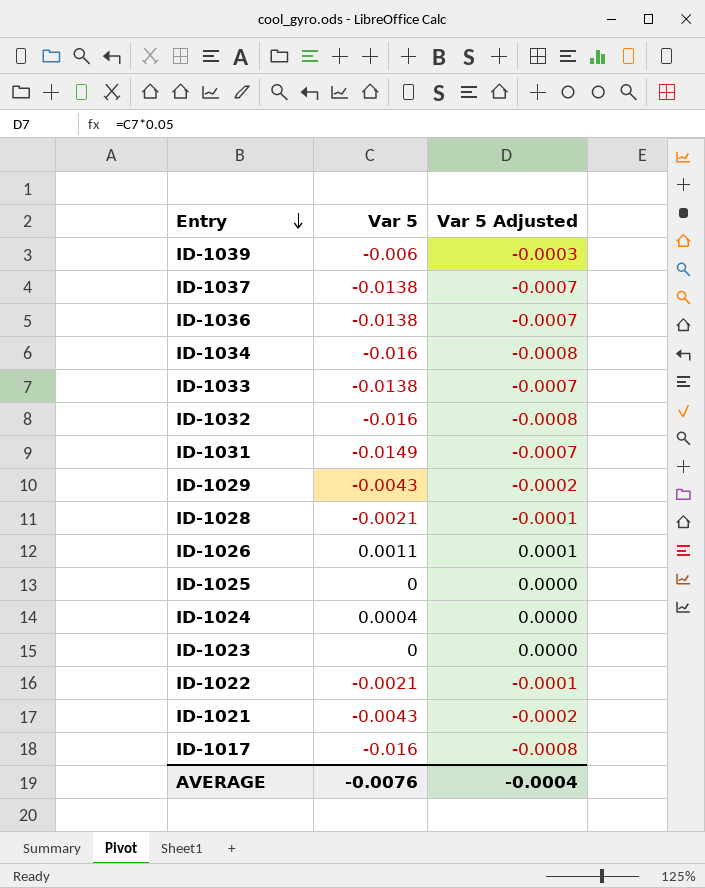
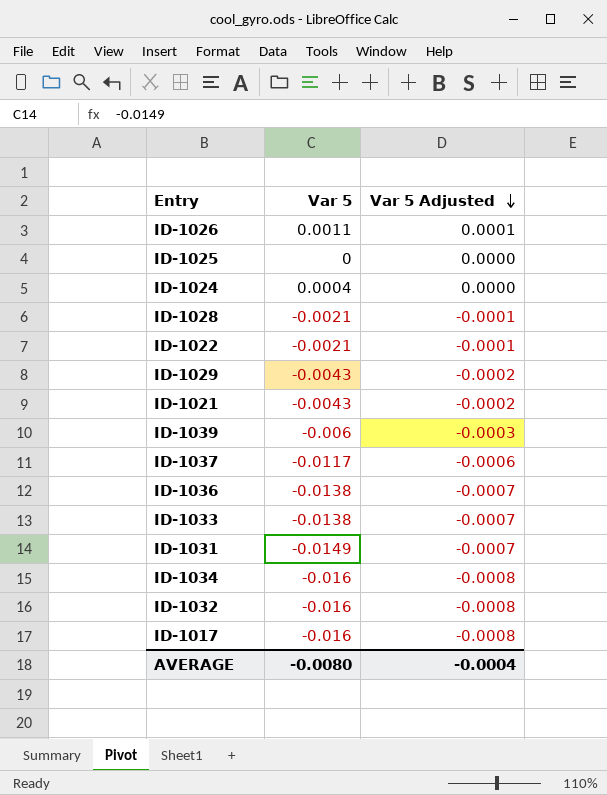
row order: Entry descending -> Var 5 Adjusted descending
row ID-1023: 0 | 0.0000 -> none
ID-1037 | Var 5: -0.0138 -> -0.0117
ID-1037 | Var 5 Adjusted: -0.0007 -> -0.0006
AVERAGE | Var 5: -0.0076 -> -0.0080

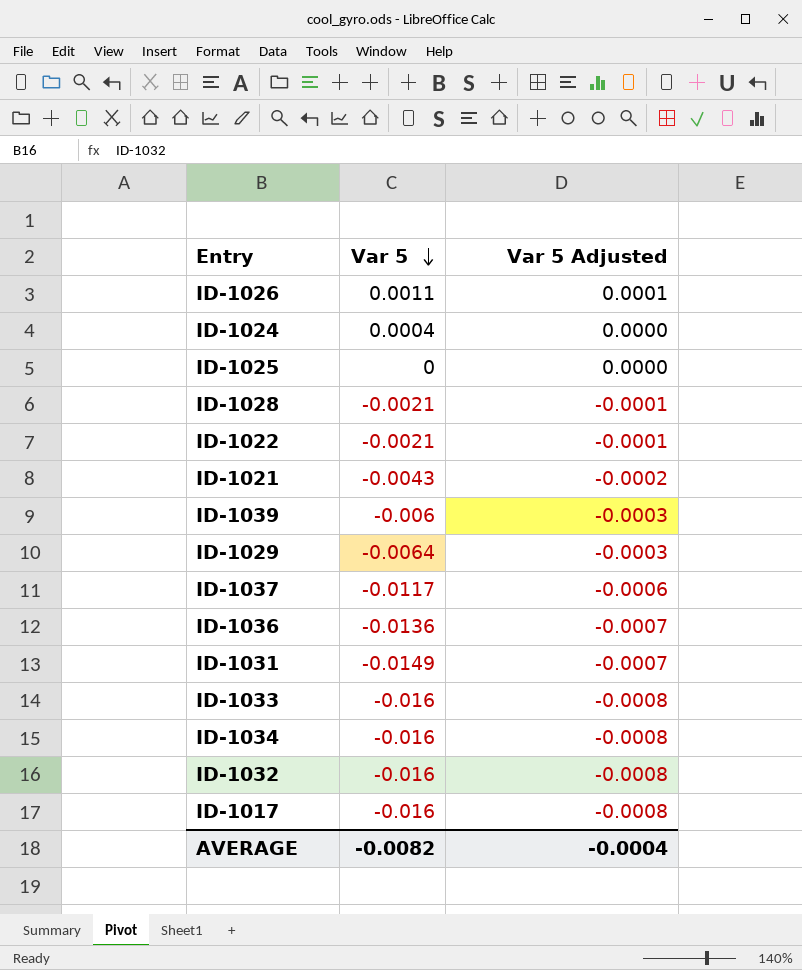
row order: Var 5 Adjusted descending -> Var 5 descending
ID-1029 | Var 5: -0.0043 -> -0.0064
ID-1029 | Var 5 Adjusted: -0.0002 -> -0.0003
ID-1036 | Var 5: -0.0138 -> -0.0136
ID-1033 | Var 5: -0.0138 -> -0.016
ID-1033 | Var 5 Adjusted: -0.0007 -> -0.0008
AVERAGE | Var 5: -0.0080 -> -0.0082

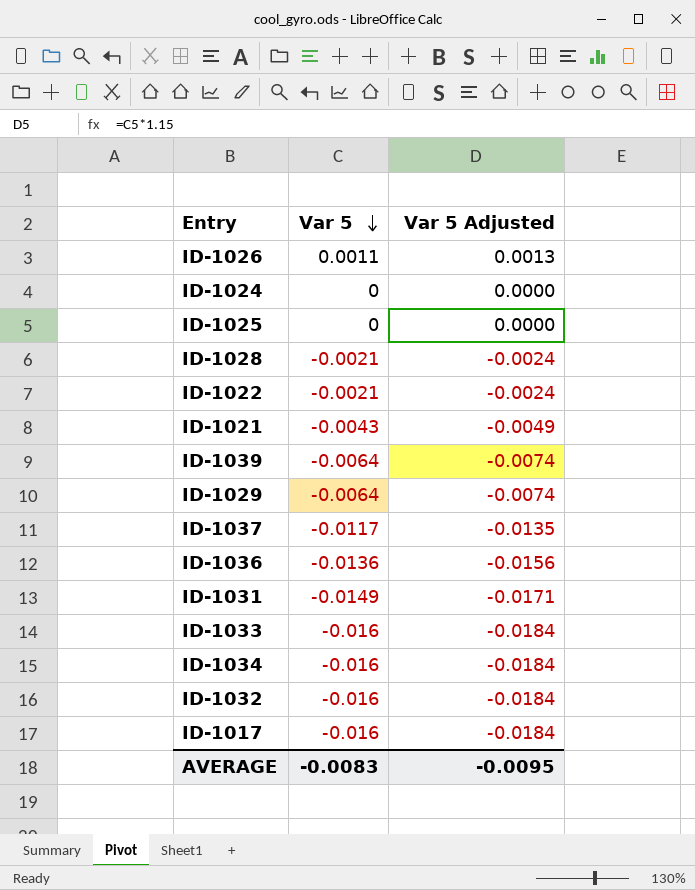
column Var 5 Adjusted | formula: [Var 5] * 0.05 -> [Var 5] * 1.15
ID-1024 | Var 5: 0.0004 -> 0
ID-1039 | Var 5: -0.006 -> -0.0064
AVERAGE | Var 5: -0.0082 -> -0.0083
AVERAGE | Var 5 Adjusted: -0.0004 -> -0.0095

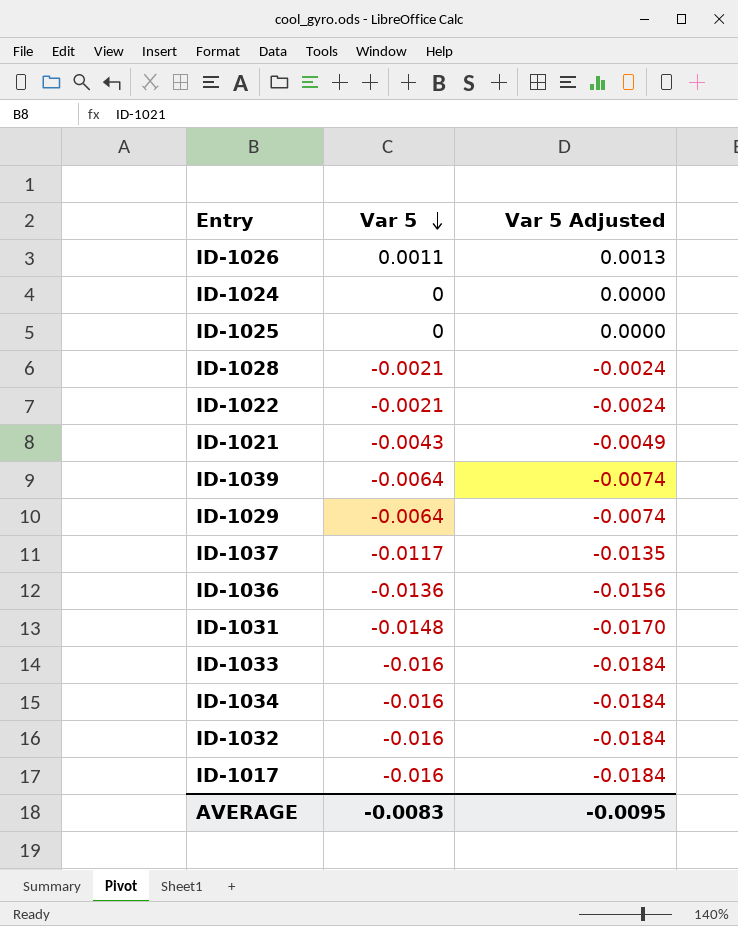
ID-1031 | Var 5: -0.0149 -> -0.0148
ID-1031 | Var 5 Adjusted: -0.0171 -> -0.0170

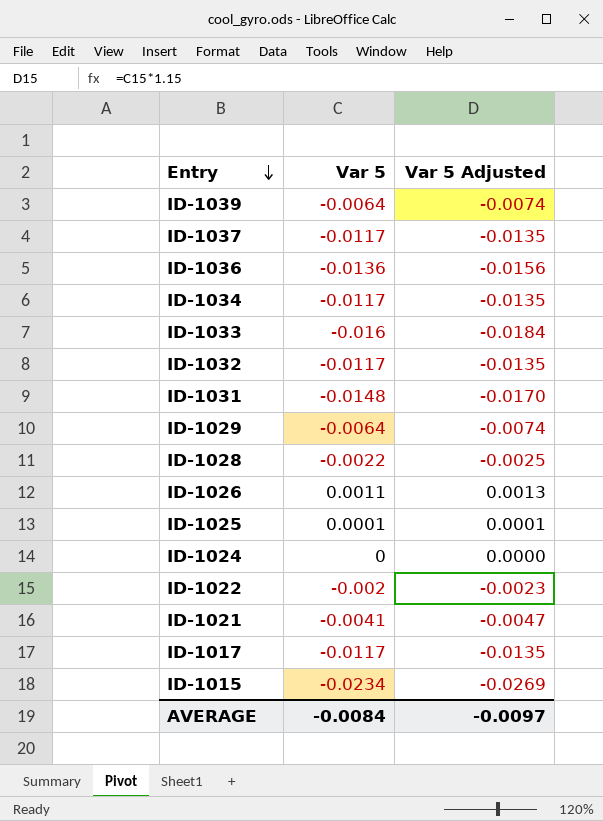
row order: Var 5 descending -> Entry descending
ID-1034 | Var 5: -0.016 -> -0.0117
ID-1034 | Var 5 Adjusted: -0.0184 -> -0.0135
ID-1032 | Var 5: -0.016 -> -0.0117
ID-1032 | Var 5 Adjusted: -0.0184 -> -0.0135
ID-1028 | Var 5: -0.0021 -> -0.0022
ID-1028 | Var 5 Adjusted: -0.0024 -> -0.0025
ID-1025 | Var 5: 0 -> 0.0001
ID-1025 | Var 5 Adjusted: 0.0000 -> 0.0001
ID-1022 | Var 5: -0.0021 -> -0.002
ID-1022 | Var 5 Adjusted: -0.0024 -> -0.0023
ID-1021 | Var 5: -0.0043 -> -0.0041
ID-1021 | Var 5 Adjusted: -0.0049 -> -0.0047
ID-1017 | Var 5: -0.016 -> -0.0117
ID-1017 | Var 5 Adjusted: -0.0184 -> -0.0135
row ID-1015: none -> -0.0234 | -0.0269
AVERAGE | Var 5: -0.0083 -> -0.0084
AVERAGE | Var 5 Adjusted: -0.0095 -> -0.0097

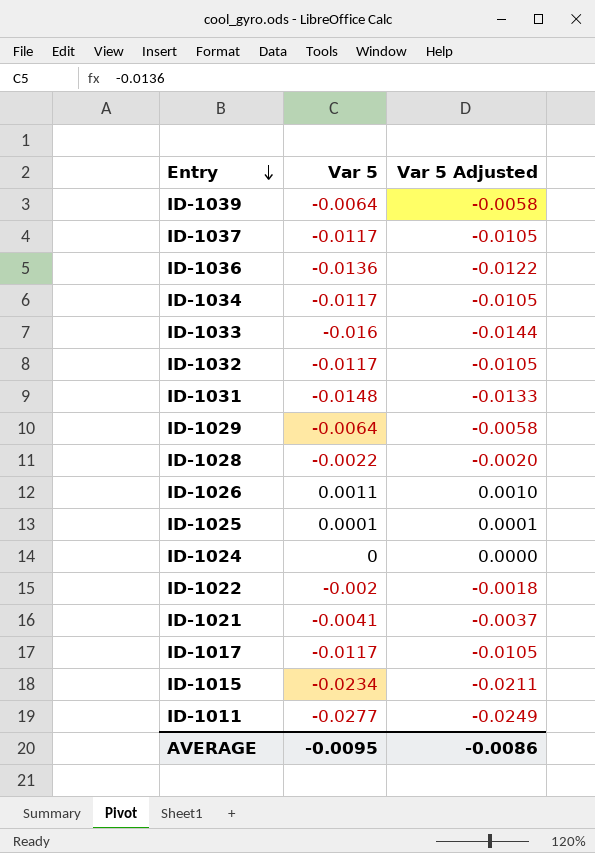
column Var 5 Adjusted | formula: [Var 5] * 1.15 -> [Var 5] * 0.9
row ID-1011: none -> -0.0277 | -0.0249
AVERAGE | Var 5: -0.0084 -> -0.0095
AVERAGE | Var 5 Adjusted: -0.0097 -> -0.0086

